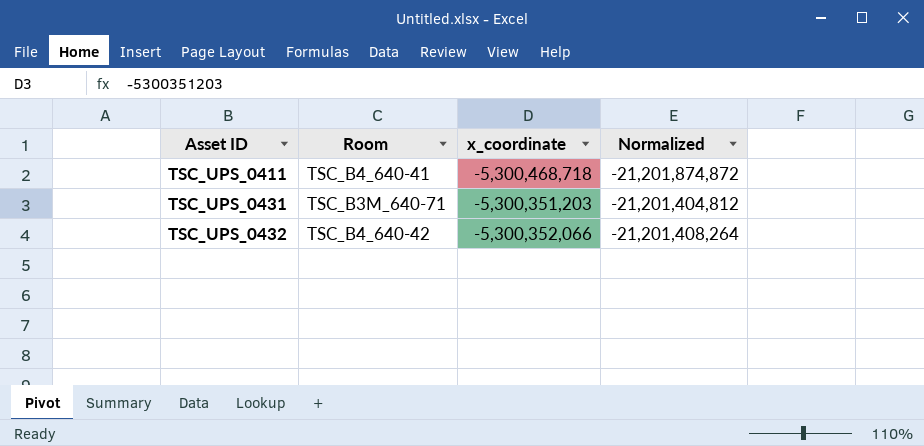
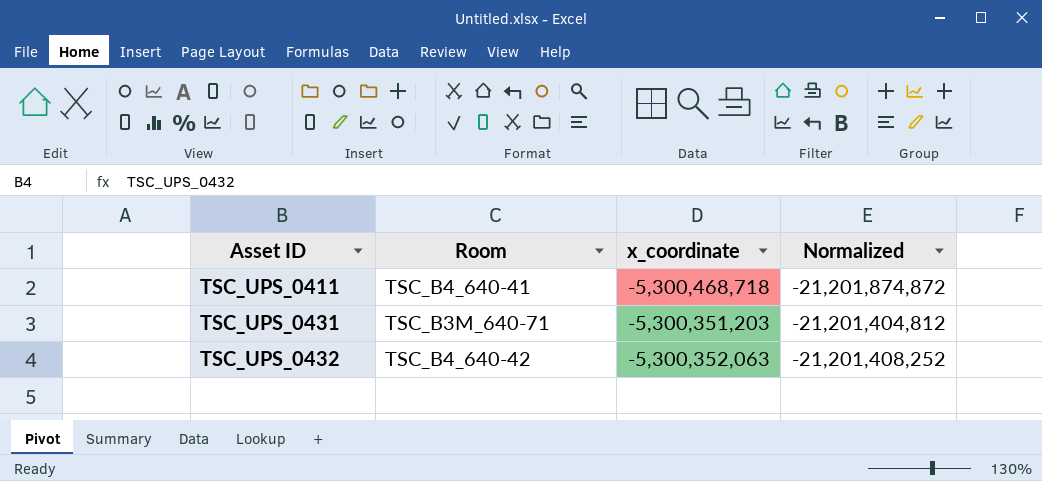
TSC_UPS_0432 | x_coordinate: -5,300,352,066 -> -5,300,352,063
TSC_UPS_0432 | Normalized: -21,201,408,264 -> -21,201,408,252

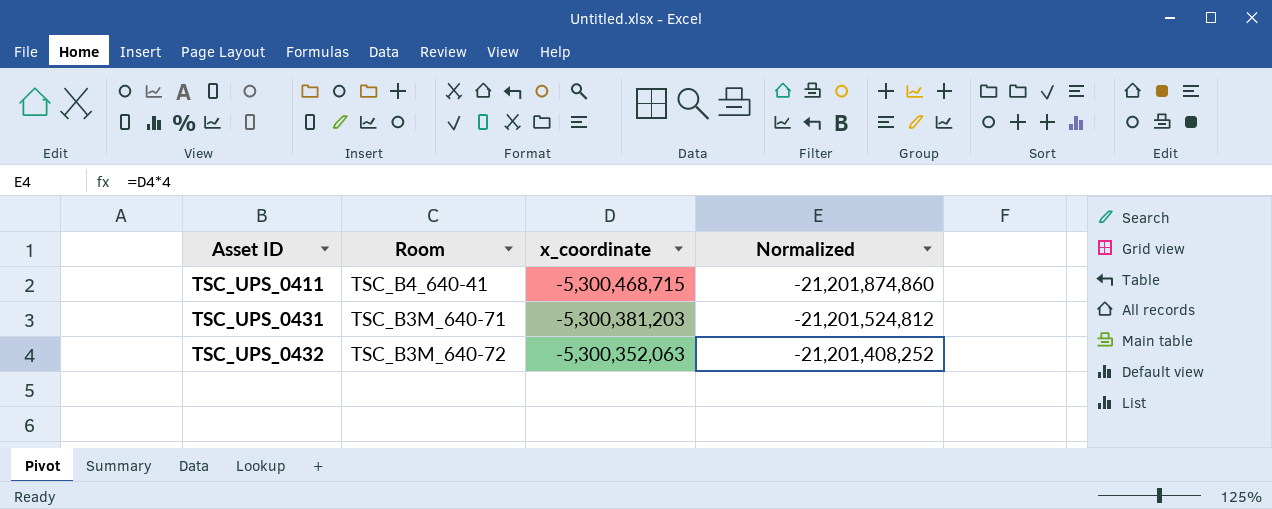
TSC_UPS_0411 | x_coordinate: -5,300,468,718 -> -5,300,468,715
TSC_UPS_0411 | Normalized: -21,201,874,872 -> -21,201,874,860
TSC_UPS_0431 | x_coordinate: -5,300,351,203 -> -5,300,381,203
TSC_UPS_0431 | Normalized: -21,201,404,812 -> -21,201,524,812
TSC_UPS_0432 | Room: TSC_B4_640-42 -> TSC_B3M_640-72

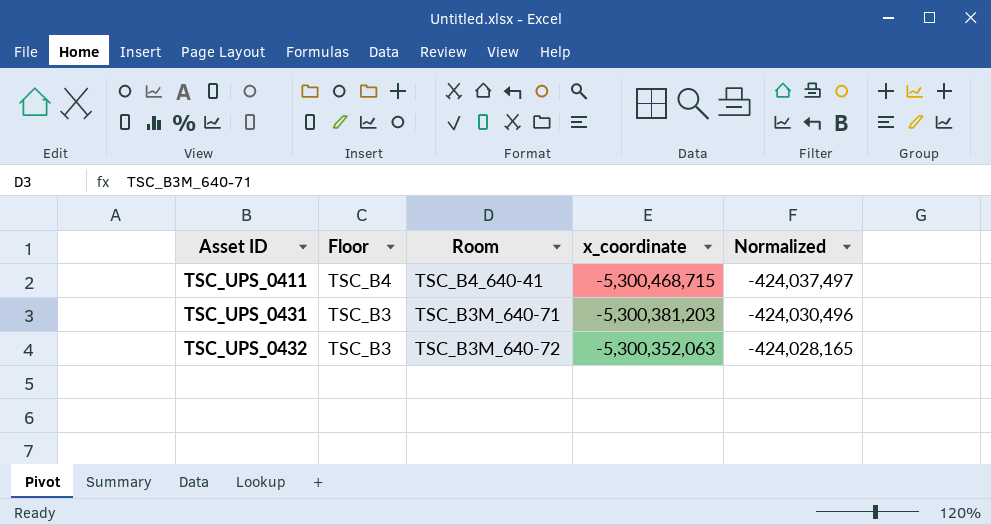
column Floor | position: none -> 2
column Normalized | formula: [x_coordinate] * 4 -> [x_coordinate] * 0.08

